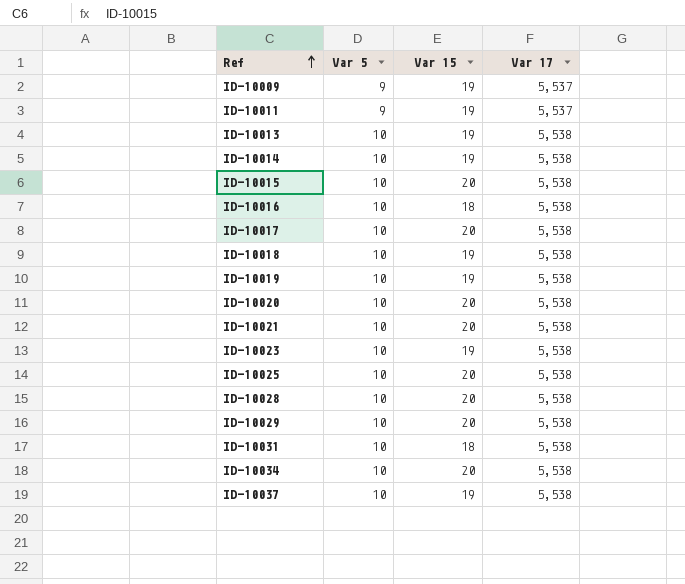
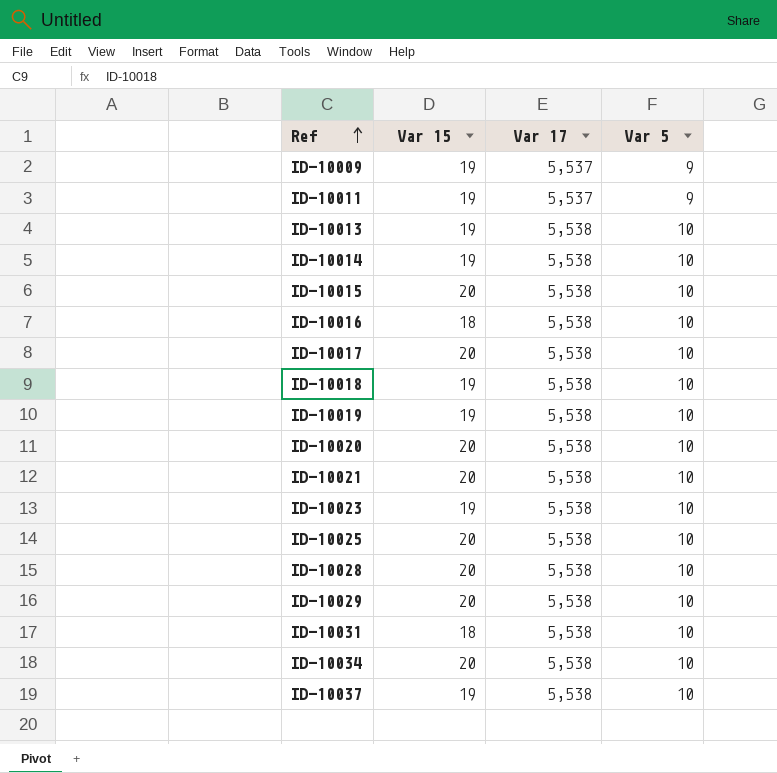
column Var 5 | position: 2 -> 4

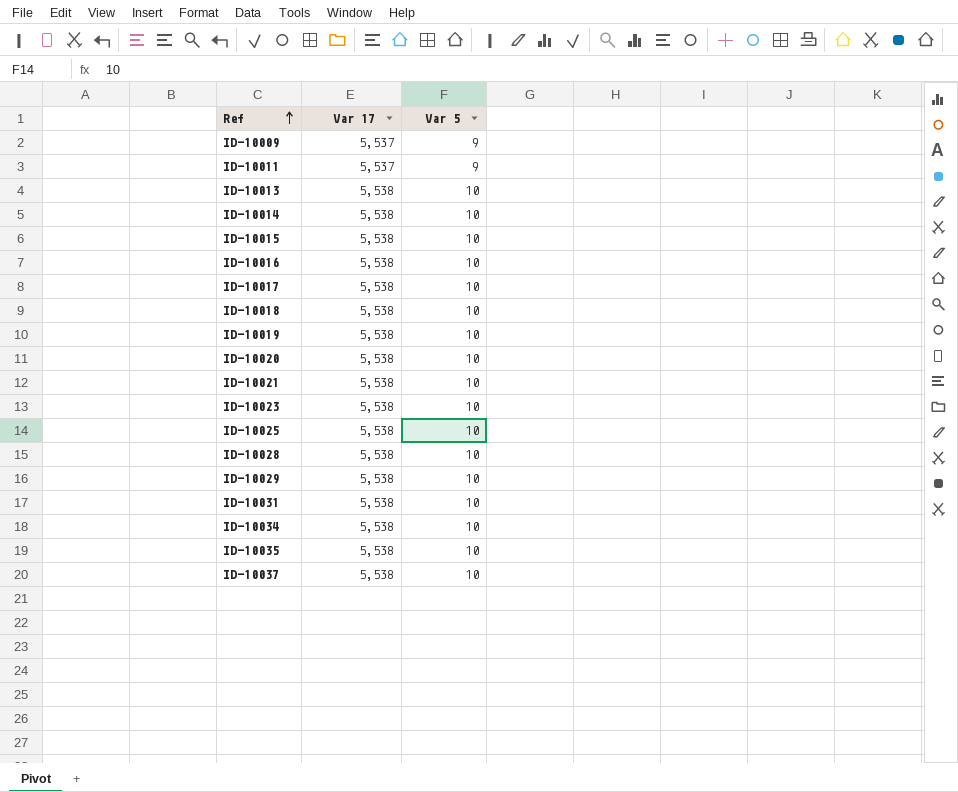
column Var 15 | position: 2 -> none
row ID-10035: none -> 5,538 | 10

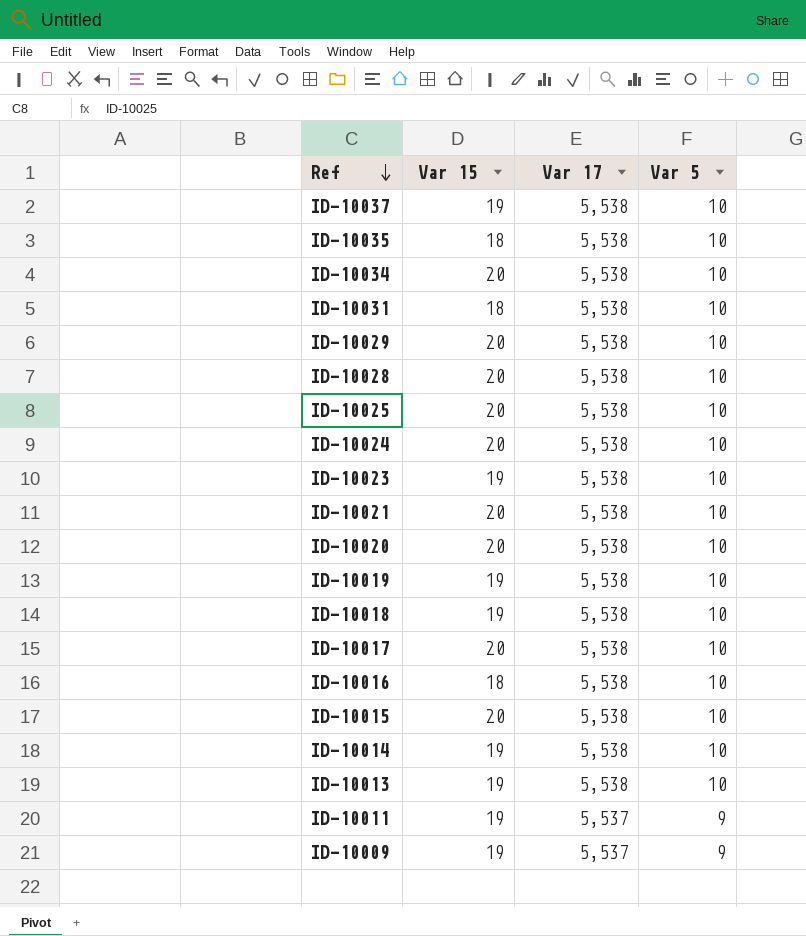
row order: Ref ascending -> Ref descending
column Var 15 | position: none -> 2
row ID-10024: none -> 20 | 5,538 | 10

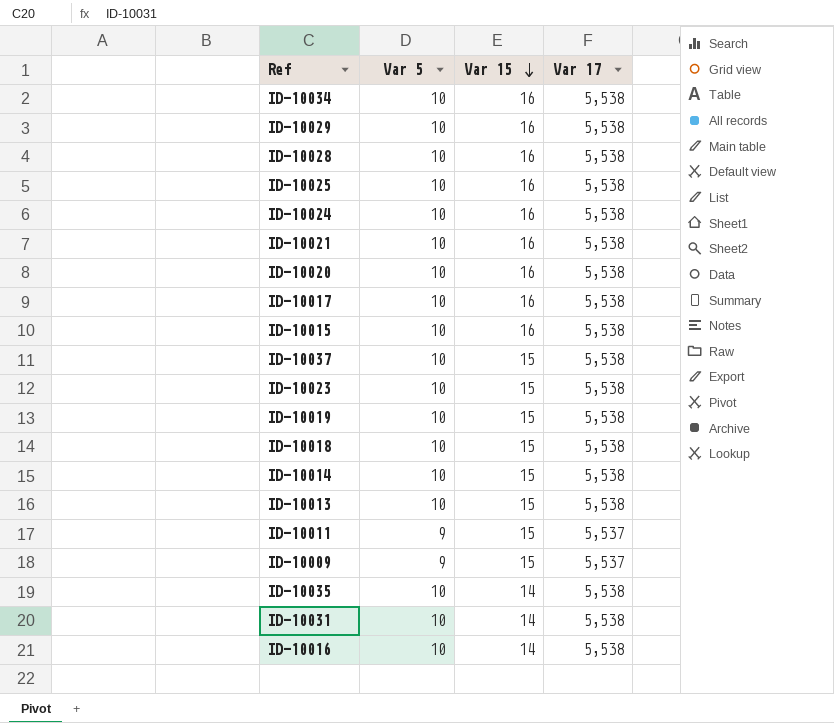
row order: Ref descending -> Var 15 descending
column Var 5 | position: 4 -> 2
ID-10034 | Var 15: 20 -> 16
ID-10029 | Var 15: 20 -> 16
ID-10028 | Var 15: 20 -> 16
ID-10025 | Var 15: 20 -> 16
ID-10024 | Var 15: 20 -> 16
ID-10021 | Var 15: 20 -> 16
ID-10020 | Var 15: 20 -> 16
ID-10017 | Var 15: 20 -> 16
ID-10015 | Var 15: 20 -> 16
ID-10037 | Var 15: 19 -> 15
ID-10023 | Var 15: 19 -> 15
ID-10019 | Var 15: 19 -> 15
ID-10018 | Var 15: 19 -> 15
ID-10014 | Var 15: 19 -> 15
ID-10013 | Var 15: 19 -> 15
ID-10011 | Var 15: 19 -> 15
ID-10009 | Var 15: 19 -> 15
ID-10035 | Var 15: 18 -> 14
ID-10031 | Var 15: 18 -> 14
ID-10016 | Var 15: 18 -> 14

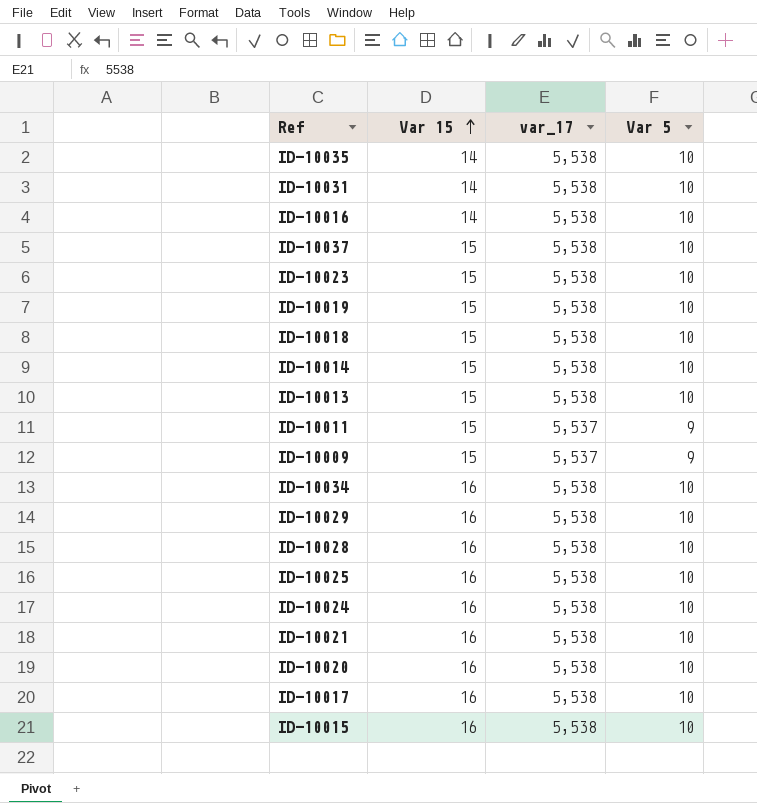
row order: Var 15 descending -> Var 15 ascending
column name: Var 17 -> var_17
column Var 5 | position: 2 -> 4

